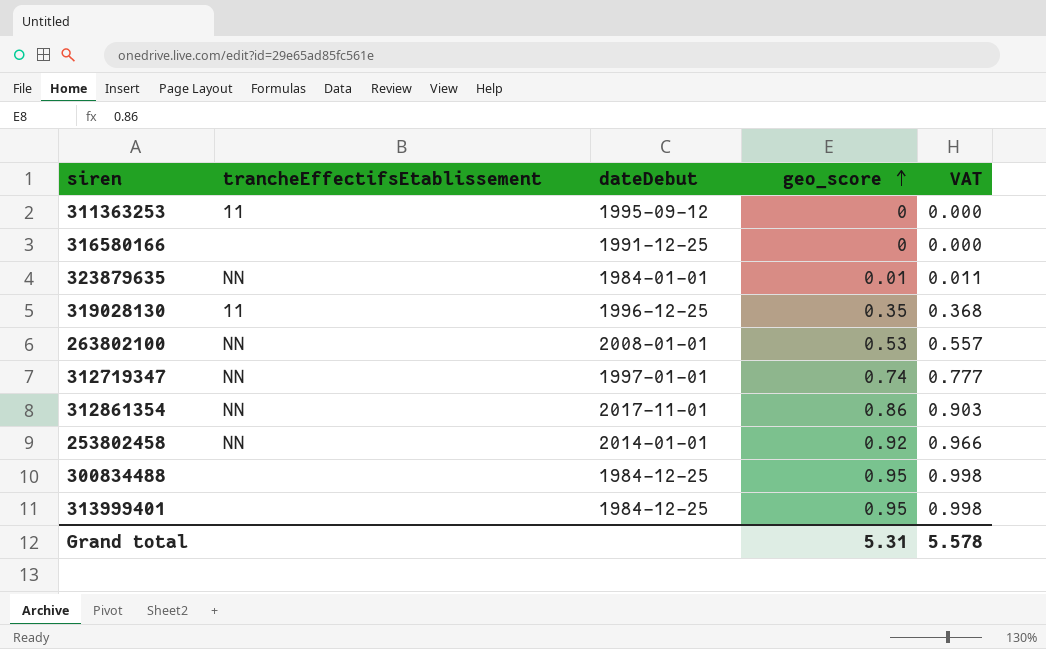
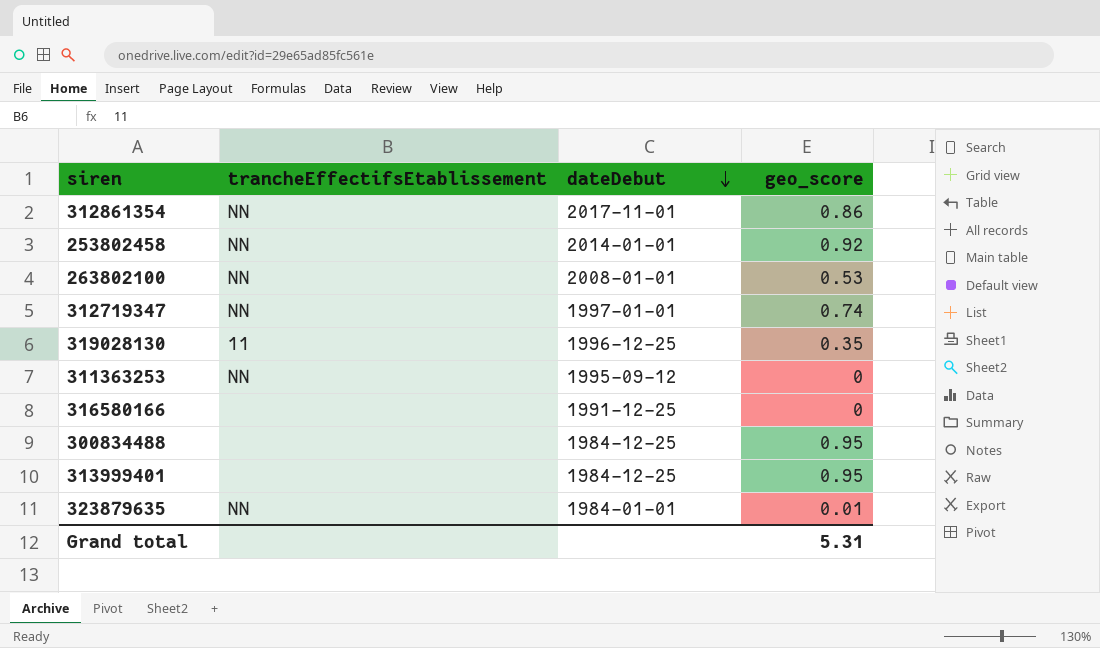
row order: geo_score ascending -> dateDebut descending
column VAT | formula: [geo_score] * 1.05 -> none
311363253 | trancheEffectifsEtablissement: 11 -> NN

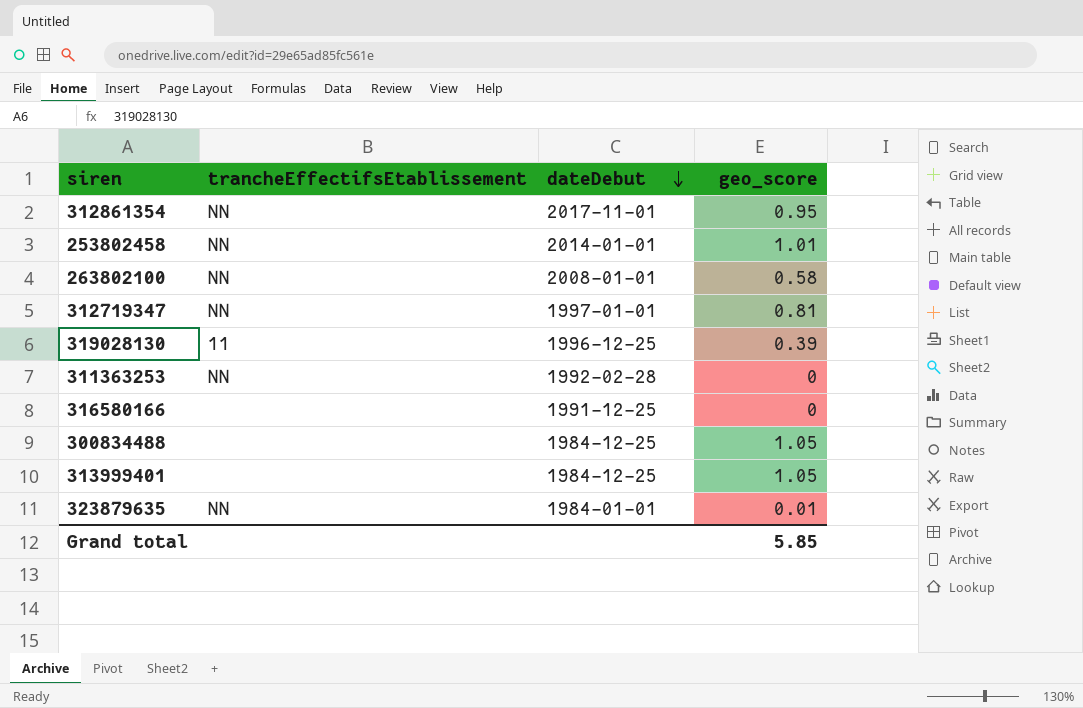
312861354 | geo_score: 0.86 -> 0.95
253802458 | geo_score: 0.92 -> 1.01
263802100 | geo_score: 0.53 -> 0.58
312719347 | geo_score: 0.74 -> 0.81
319028130 | geo_score: 0.35 -> 0.39
311363253 | dateDebut: 1995-09-12 -> 1992-02-28
300834488 | geo_score: 0.95 -> 1.05
313999401 | geo_score: 0.95 -> 1.05
Grand total | geo_score: 5.31 -> 5.85

